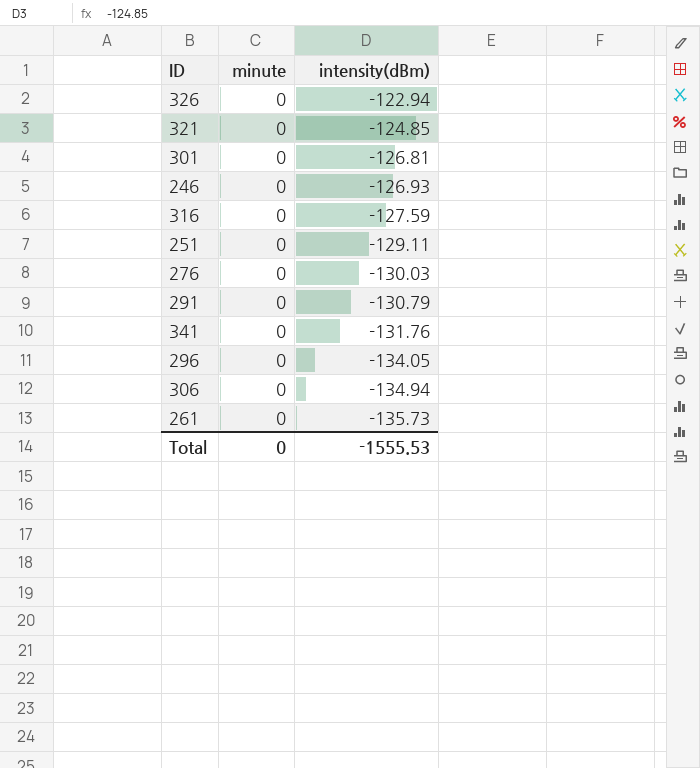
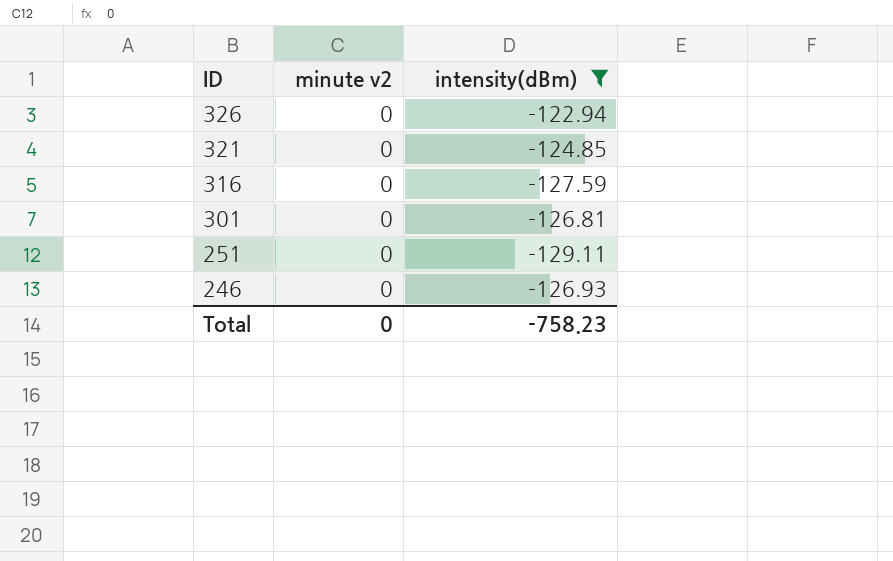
filter: none -> intensity(dBm) >= -129.11
row order: intensity(dBm) descending -> ID descending
column name: minute -> minute v2
Total | intensity(dBm): -1555.53 -> -758.23

